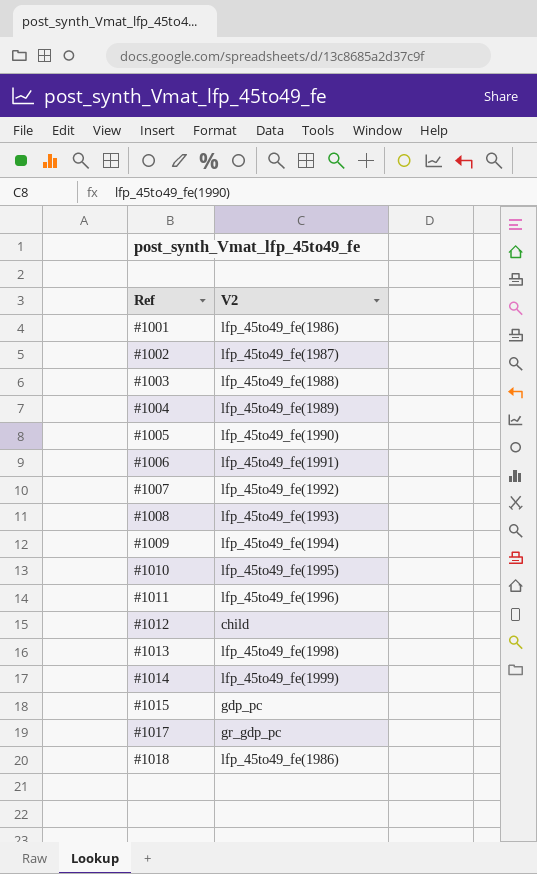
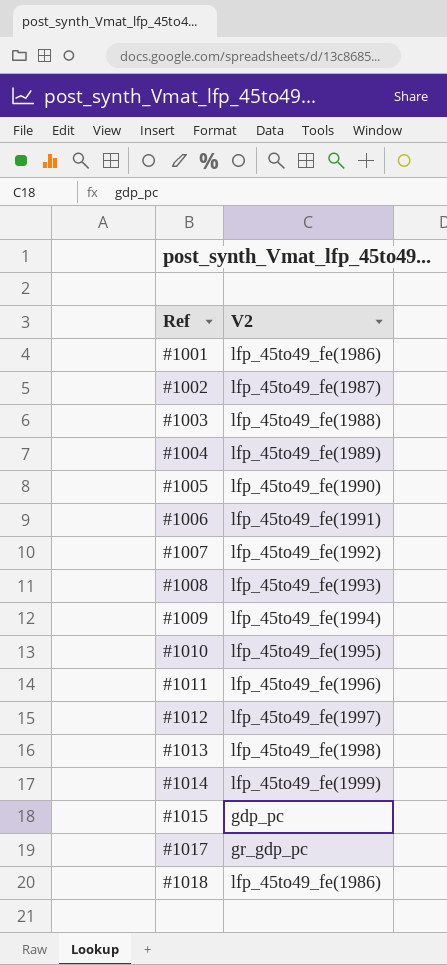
#1012 | V2: child -> lfp_45to49_fe(1997)

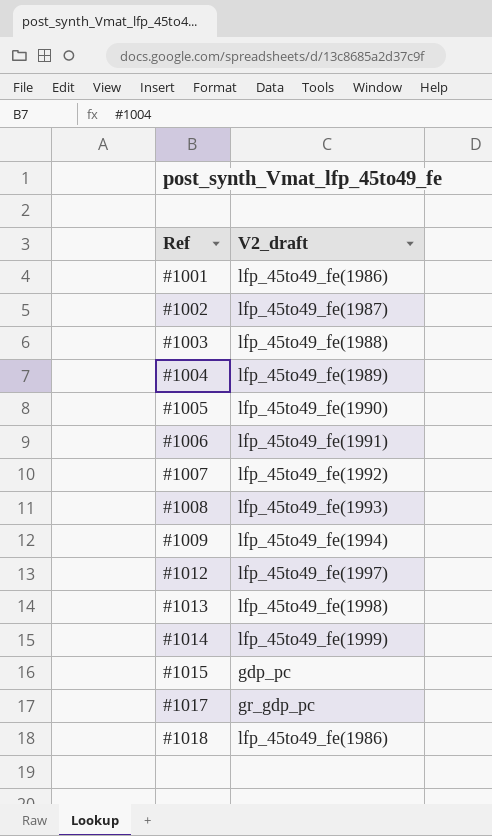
column name: V2 -> V2_draft
row #1010: lfp_45to49_fe(1995) -> none
row #1011: lfp_45to49_fe(1996) -> none

